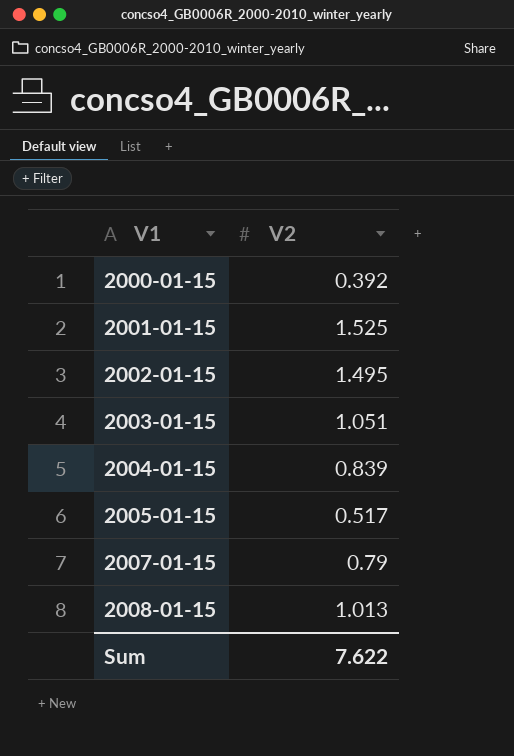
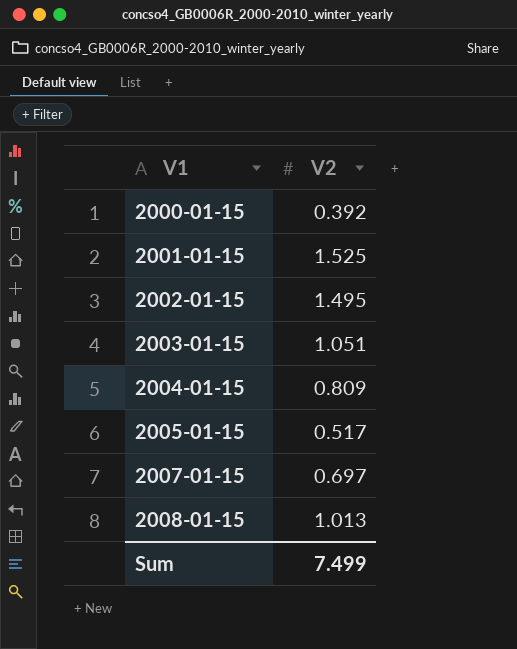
2004-01-15 | V2: 0.839 -> 0.809
2007-01-15 | V2: 0.79 -> 0.697
Sum | V2: 7.622 -> 7.499

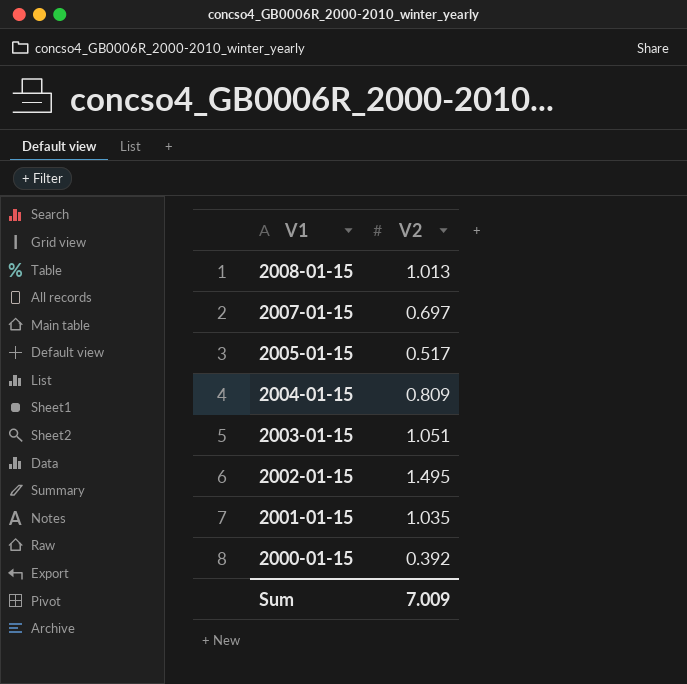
row order: V1 ascending -> V1 descending
2001-01-15 | V2: 1.525 -> 1.035
Sum | V2: 7.499 -> 7.009

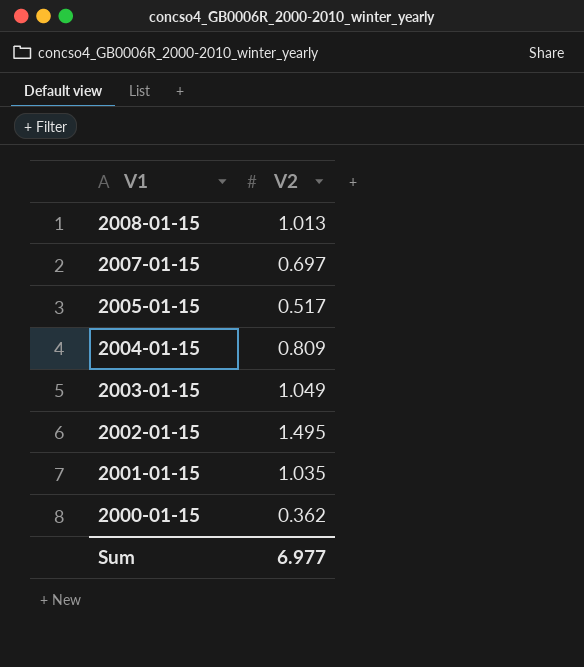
2003-01-15 | V2: 1.051 -> 1.049
2000-01-15 | V2: 0.392 -> 0.362
Sum | V2: 7.009 -> 6.977

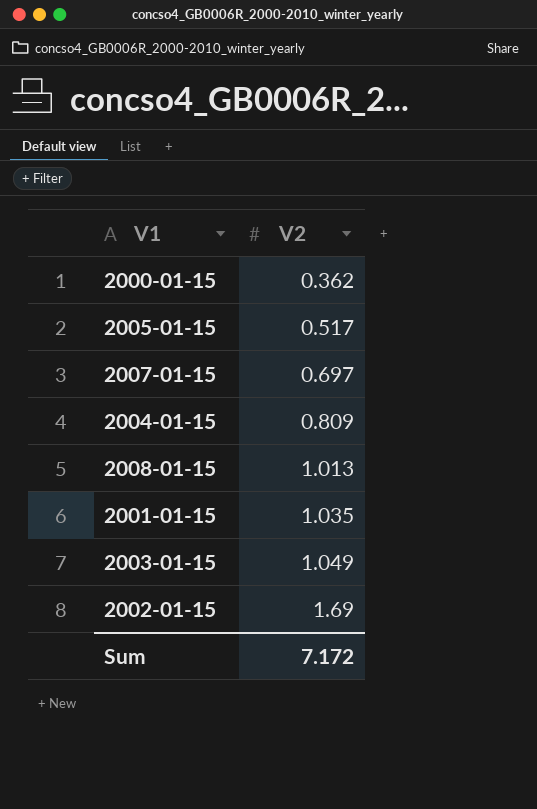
row order: V1 descending -> V2 ascending
2002-01-15 | V2: 1.495 -> 1.69
Sum | V2: 6.977 -> 7.172

